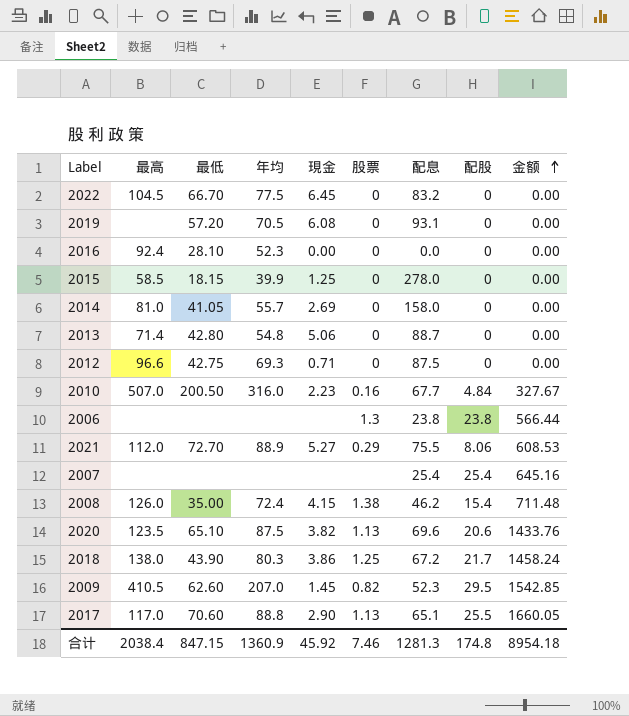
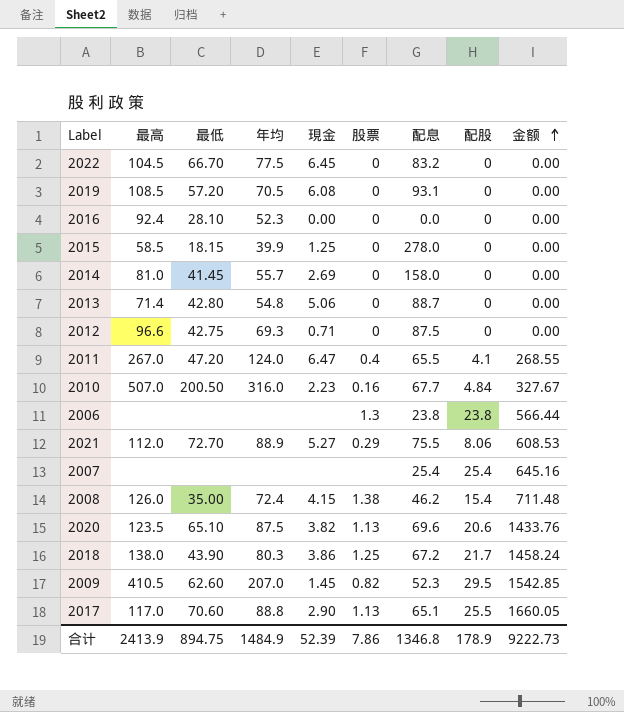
2019 | 最高: none -> 108.5
2014 | 最低: 41.05 -> 41.45
row 2011: none -> 267.0 | 47.20 | 124.0 | 6.47 | 0.4 | 65.5 | 4.1 | 268.55
合计 | 最高: 2038.4 -> 2413.9
合计 | 最低: 847.15 -> 894.75
合计 | 年均: 1360.9 -> 1484.9
合计 | 現金: 45.92 -> 52.39
合计 | 股票: 7.46 -> 7.86
合计 | 配息: 1281.3 -> 1346.8
合计 | 配股: 174.8 -> 178.9
合计 | 金额: 8954.18 -> 9222.73

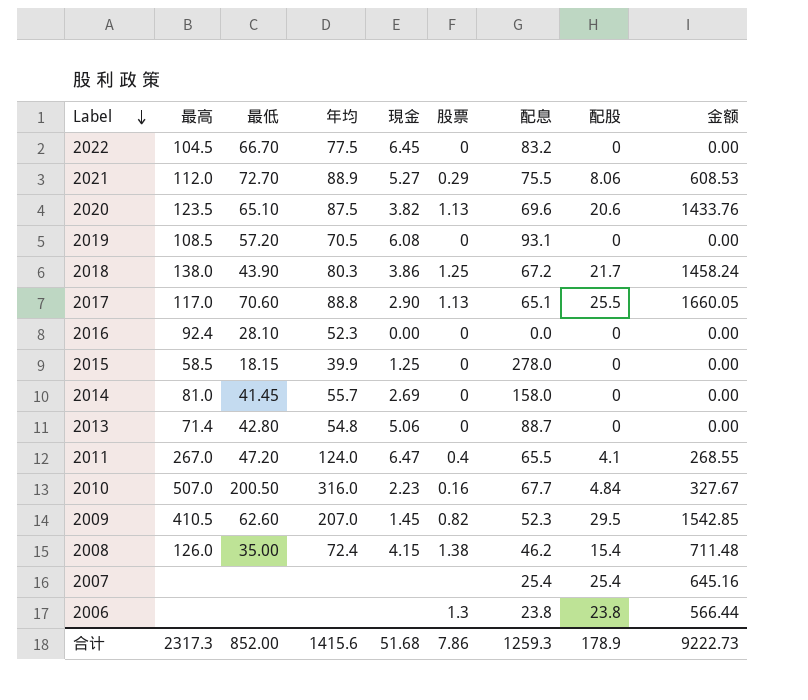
row order: 金额 ascending -> Label descending
row 2012: 96.6 | 42.75 | 69.3 | 0.71 | 0 | 87.5 | 0 | 0.00 -> none
合计 | 最高: 2413.9 -> 2317.3
合计 | 最低: 894.75 -> 852.00
合计 | 年均: 1484.9 -> 1415.6
合计 | 現金: 52.39 -> 51.68
合计 | 配息: 1346.8 -> 1259.3

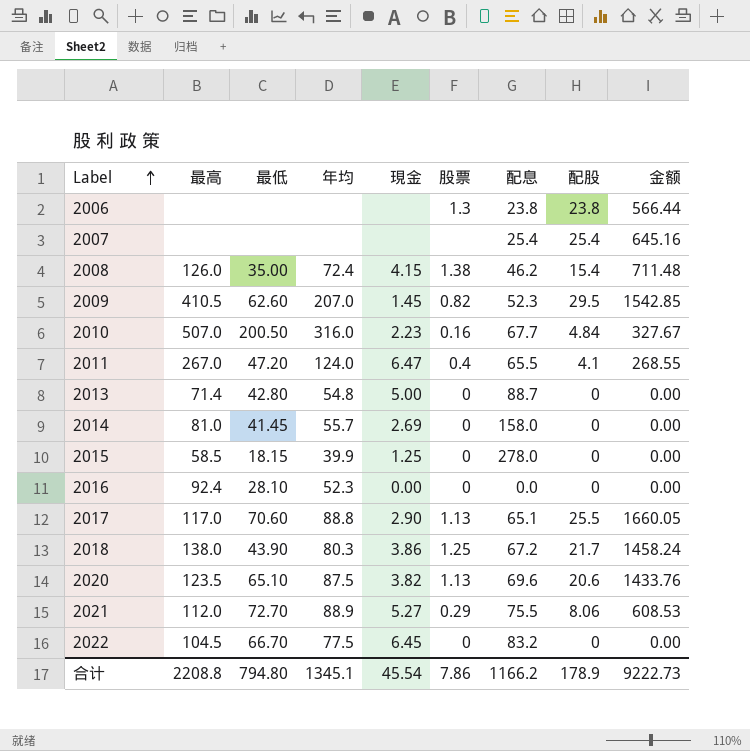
row order: Label descending -> Label ascending
row 2019: 108.5 | 57.20 | 70.5 | 6.08 | 0 | 93.1 | 0 | 0.00 -> none
2013 | 現金: 5.06 -> 5.00
合计 | 最高: 2317.3 -> 2208.8
合计 | 最低: 852.00 -> 794.80
合计 | 年均: 1415.6 -> 1345.1
合计 | 現金: 51.68 -> 45.54
合计 | 配息: 1259.3 -> 1166.2

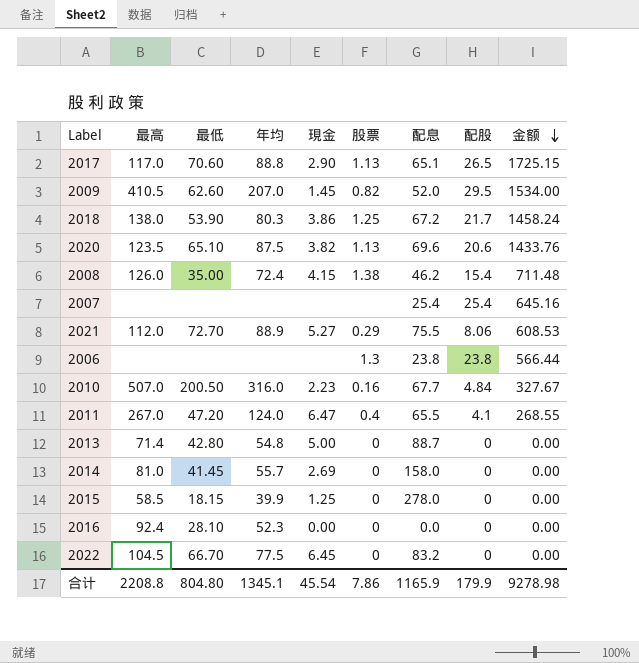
row order: Label ascending -> 金额 descending
2017 | 配股: 25.5 -> 26.5
2017 | 金额: 1660.05 -> 1725.15
2009 | 配息: 52.3 -> 52.0
2009 | 金额: 1542.85 -> 1534.00
2018 | 最低: 43.90 -> 53.90
合计 | 最低: 794.80 -> 804.80
合计 | 配息: 1166.2 -> 1165.9
合计 | 配股: 178.9 -> 179.9
合计 | 金额: 9222.73 -> 9278.98

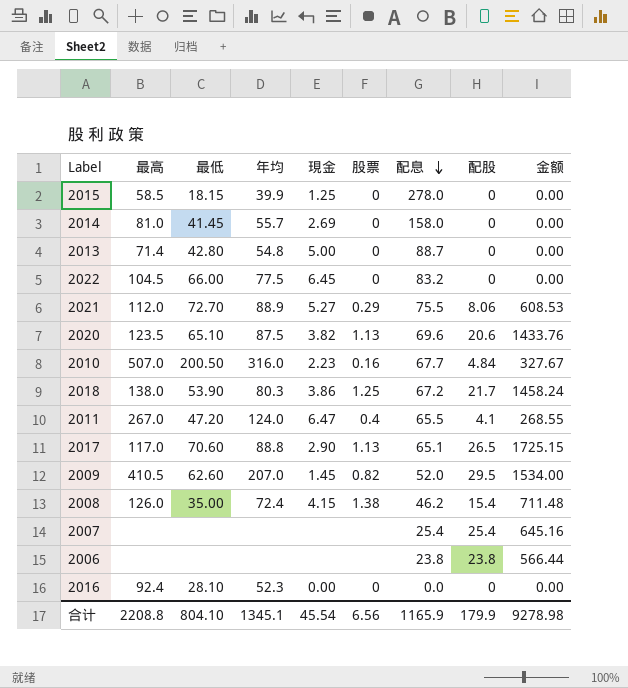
row order: 金额 descending -> 配息 descending
2022 | 最低: 66.70 -> 66.00
2006 | 股票: 1.3 -> none
合计 | 最低: 804.80 -> 804.10
合计 | 股票: 7.86 -> 6.56

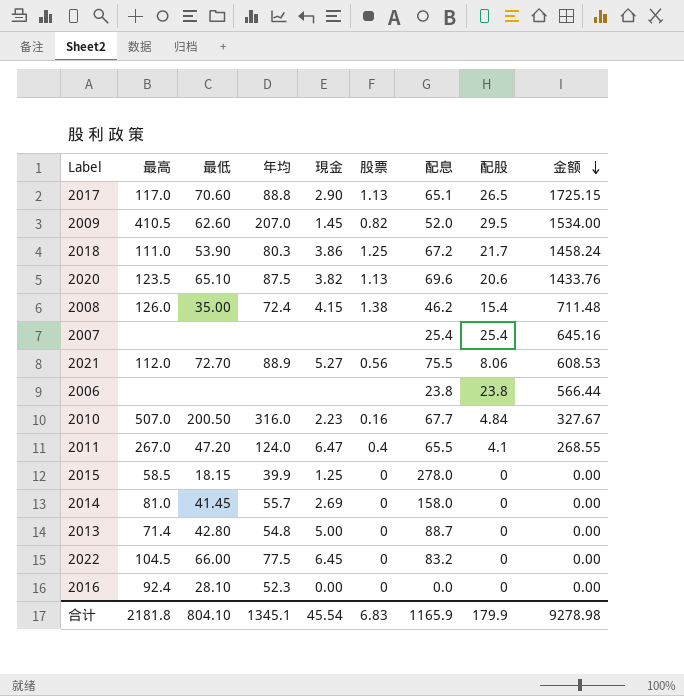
row order: 配息 descending -> 金额 descending
2018 | 最高: 138.0 -> 111.0
2021 | 股票: 0.29 -> 0.56
合计 | 最高: 2208.8 -> 2181.8
合计 | 股票: 6.56 -> 6.83

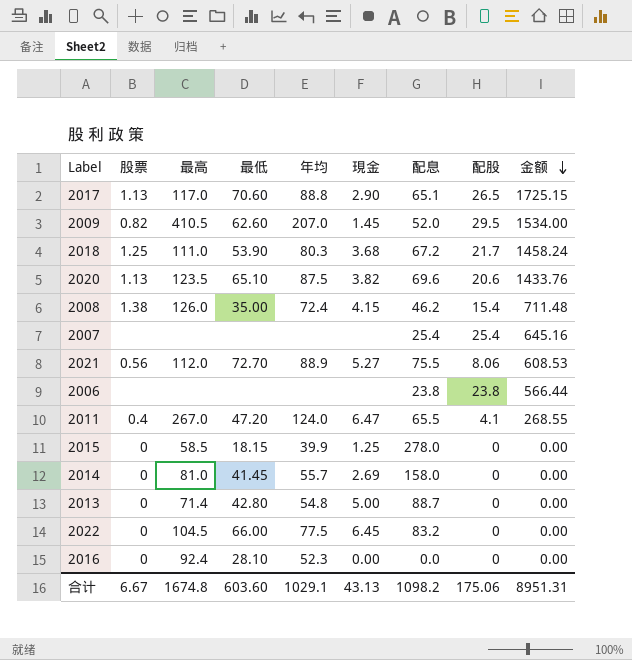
column 股票 | position: 6 -> 2
row 2010: 507.0 | 200.50 | 316.0 | 2.23 | 0.16 | 67.7 | 4.84 | 327.67 -> none
2018 | 現金: 3.86 -> 3.68
合计 | 股票: 6.83 -> 6.67
合计 | 最高: 2181.8 -> 1674.8
合计 | 最低: 804.10 -> 603.60
合计 | 年均: 1345.1 -> 1029.1
合计 | 現金: 45.54 -> 43.13
合计 | 配息: 1165.9 -> 1098.2
合计 | 配股: 179.9 -> 175.06
合计 | 金额: 9278.98 -> 8951.31

